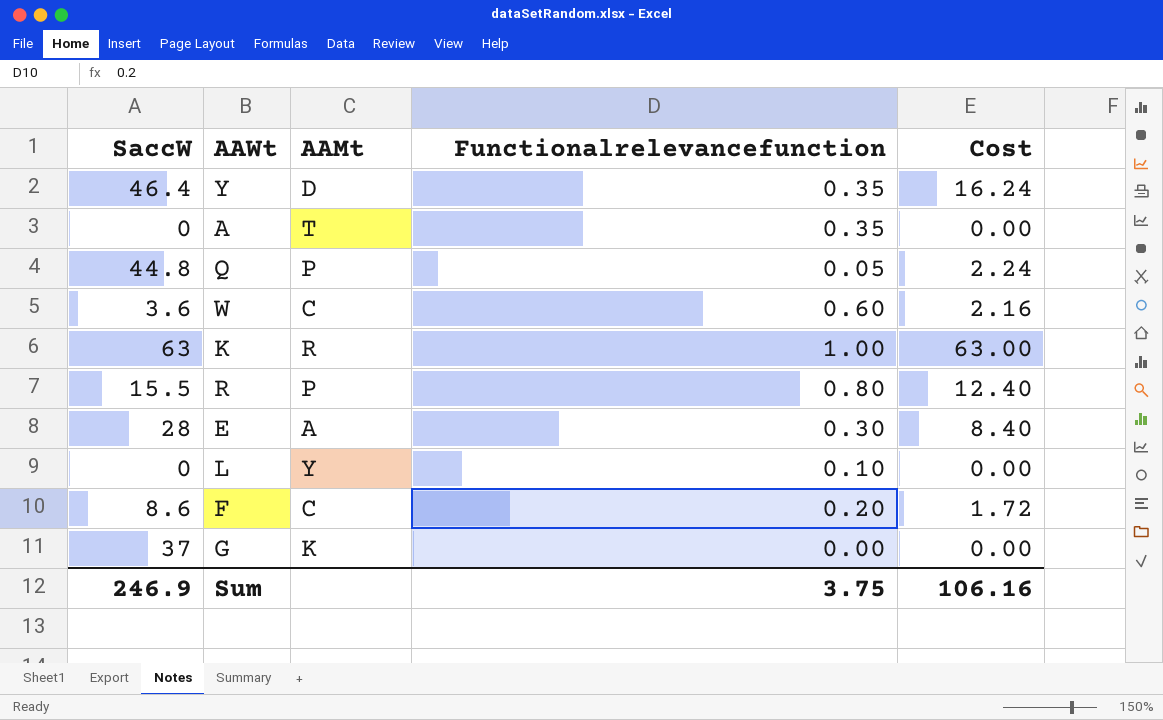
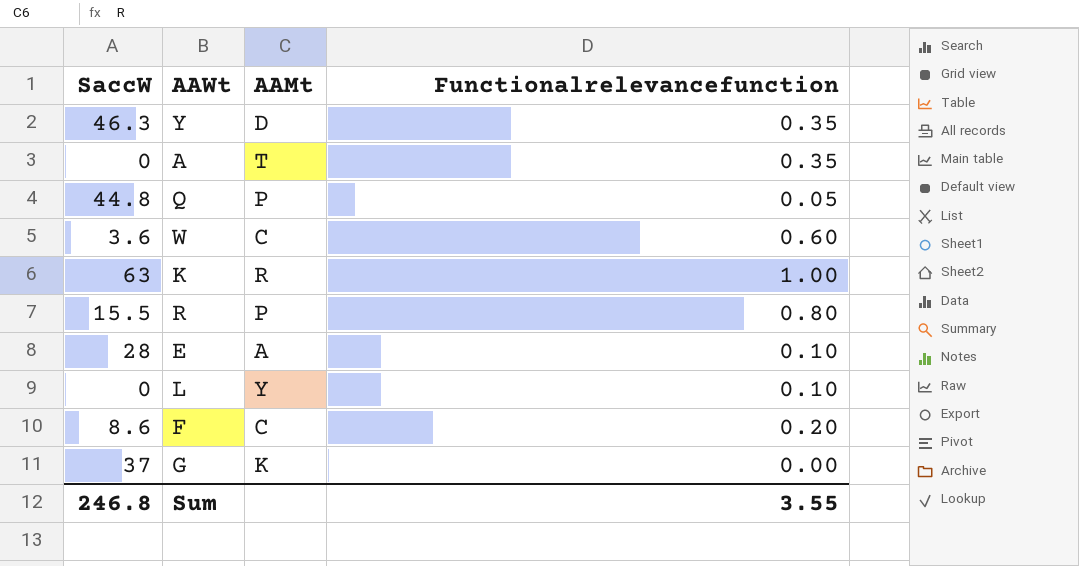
column Cost | formula: [SaccW] * [Functionalrelevancefunction] -> none
Y | SaccW: 46.4 -> 46.3
E | Functionalrelevancefunction: 0.30 -> 0.10
Sum | SaccW: 246.9 -> 246.8
Sum | Functionalrelevancefunction: 3.75 -> 3.55

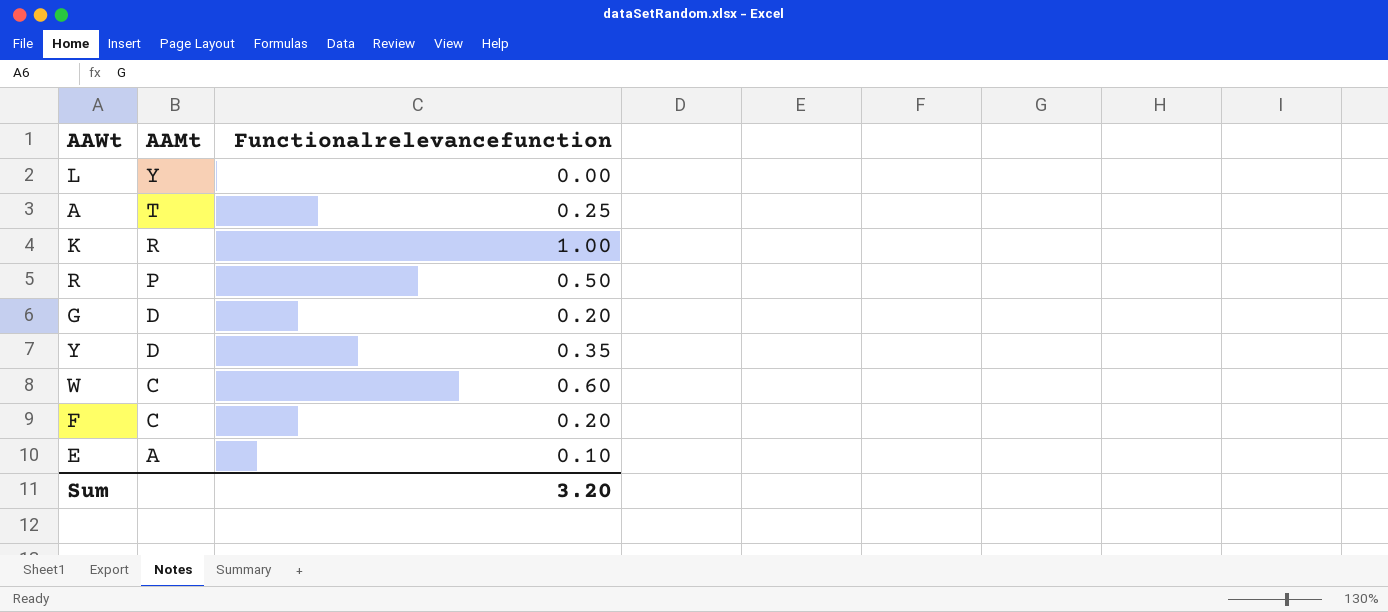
row order: none -> AAMt descending
column SaccW | position: 1 -> none
row Q: 44.8 | P | 0.05 -> none
L | Functionalrelevancefunction: 0.10 -> 0.00
A | Functionalrelevancefunction: 0.35 -> 0.25
R | Functionalrelevancefunction: 0.80 -> 0.50
G | AAMt: K -> D
G | Functionalrelevancefunction: 0.00 -> 0.20
Sum | Functionalrelevancefunction: 3.55 -> 3.20

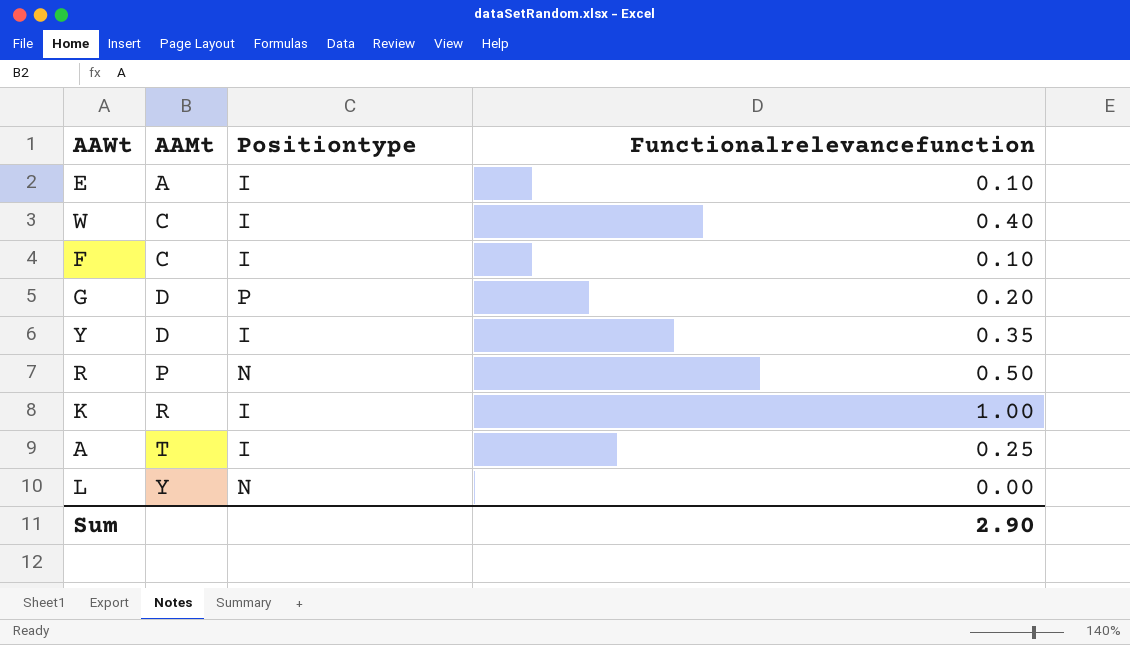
row order: AAMt descending -> AAMt ascending
column Positiontype | position: none -> 3
W | Functionalrelevancefunction: 0.60 -> 0.40
F | Functionalrelevancefunction: 0.20 -> 0.10
Sum | Functionalrelevancefunction: 3.20 -> 2.90

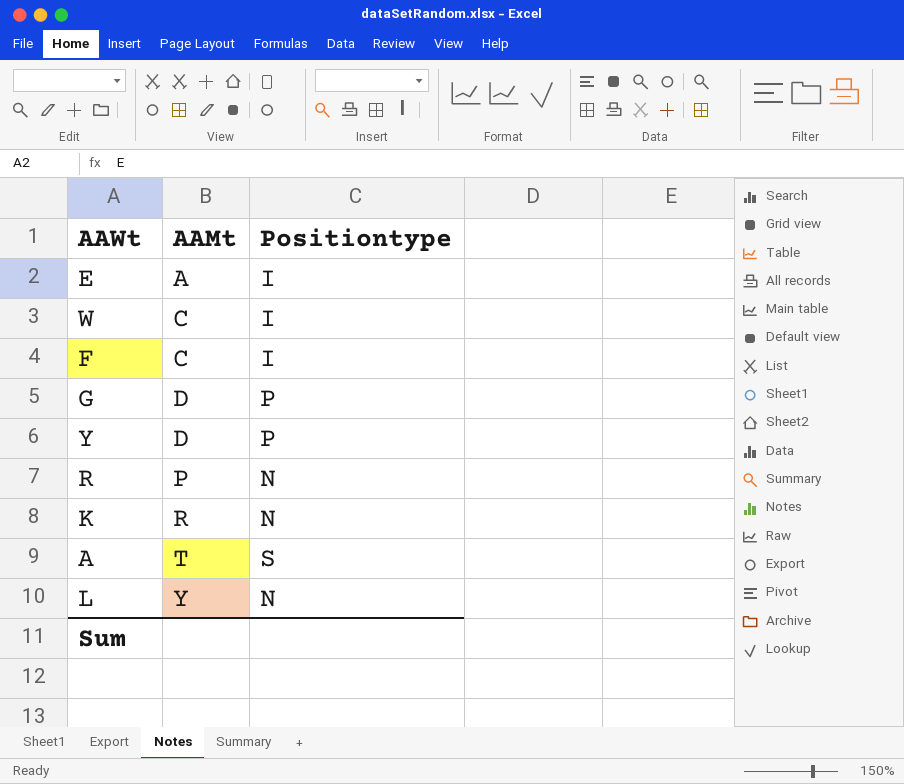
column Functionalrelevancefunction | position: 4 -> none
Y | Positiontype: I -> P
K | Positiontype: I -> N
A | Positiontype: I -> S

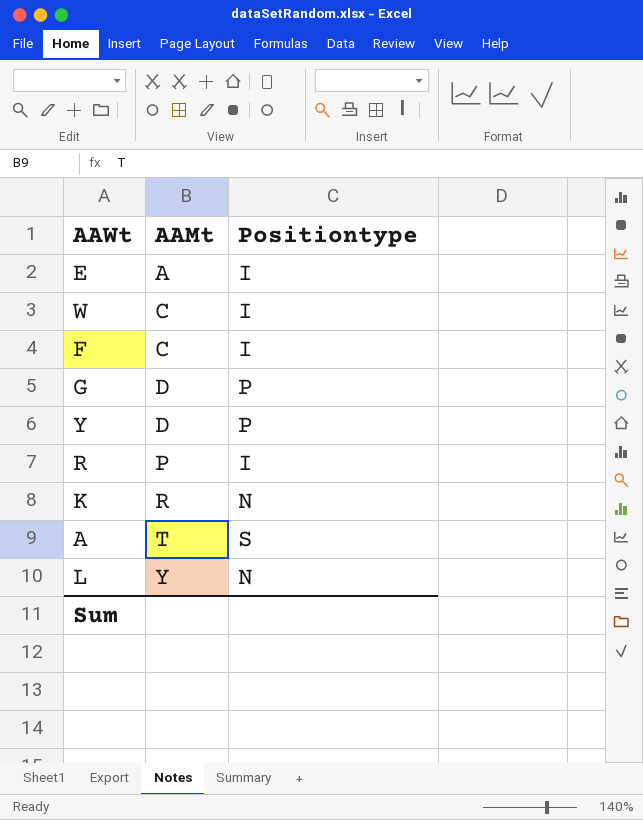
R | Positiontype: N -> I

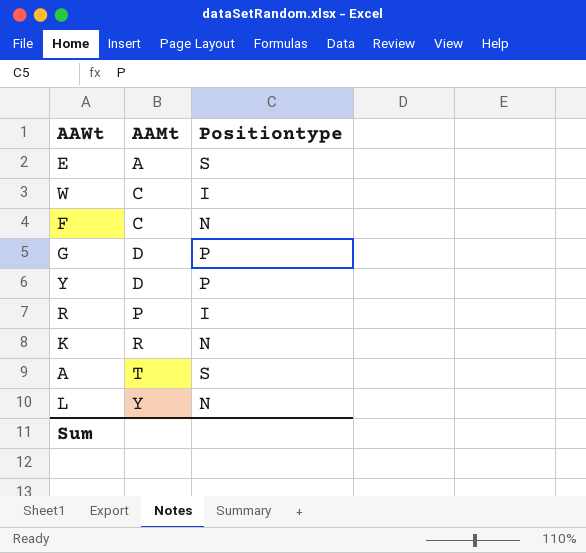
E | Positiontype: I -> S
F | Positiontype: I -> N

